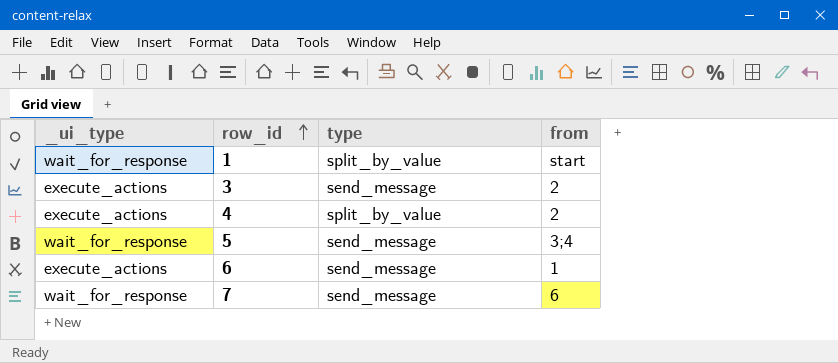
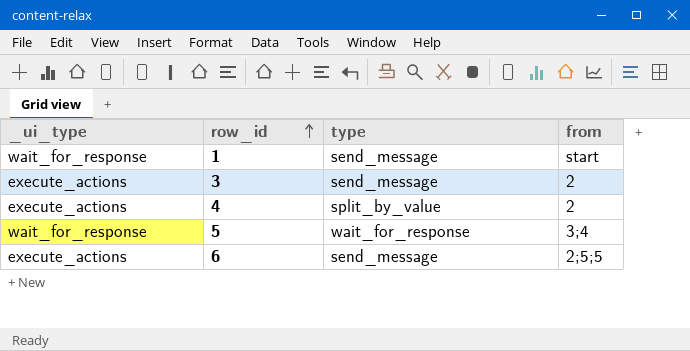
row 7: wait_for_response | send_message | 6 -> none
1 | type: split_by_value -> send_message
5 | type: send_message -> wait_for_response
6 | from: 1 -> 2;5;5

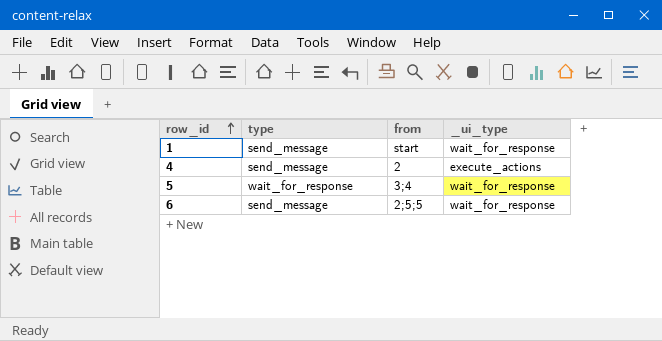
column _ui_type | position: 1 -> 4
row 3: execute_actions | send_message | 2 -> none
4 | type: split_by_value -> send_message
6 | _ui_type: execute_actions -> wait_for_response

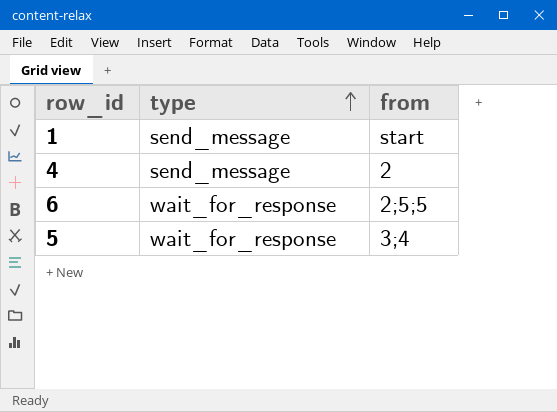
row order: row_id ascending -> type ascending
column _ui_type | position: 4 -> none
6 | type: send_message -> wait_for_response

